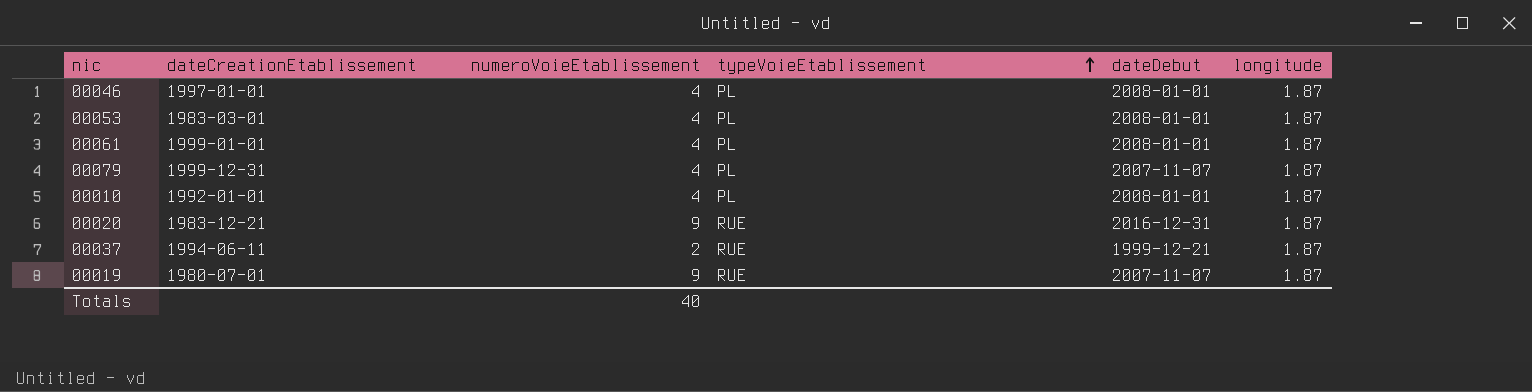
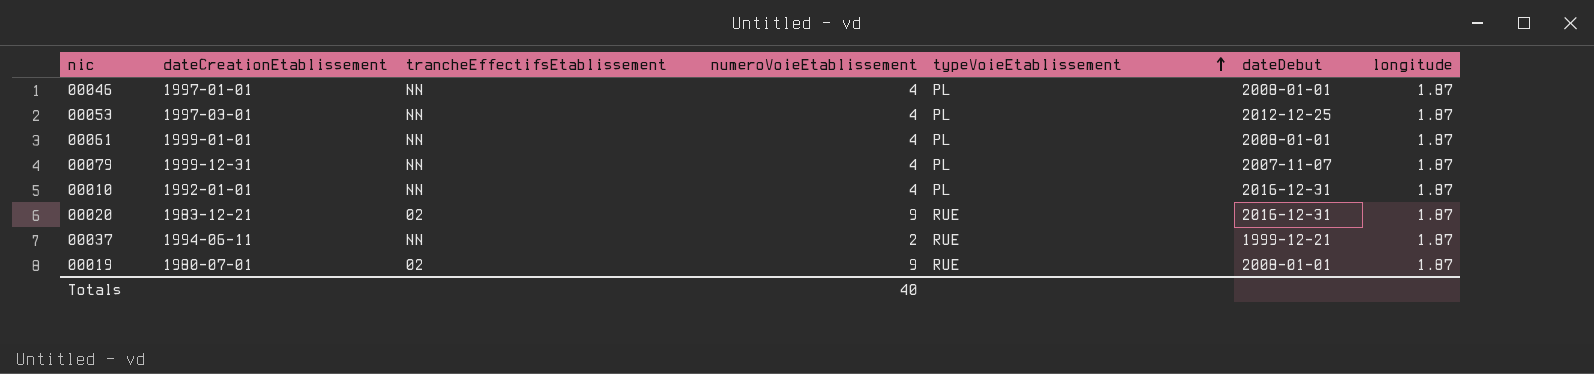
column trancheEffectifsEtablissement | position: none -> 3
00053 | dateCreationEtablissement: 1983-03-01 -> 1997-03-01
00053 | dateDebut: 2008-01-01 -> 2012-12-25
00010 | dateDebut: 2008-01-01 -> 2016-12-31
00019 | dateDebut: 2007-11-07 -> 2008-01-01

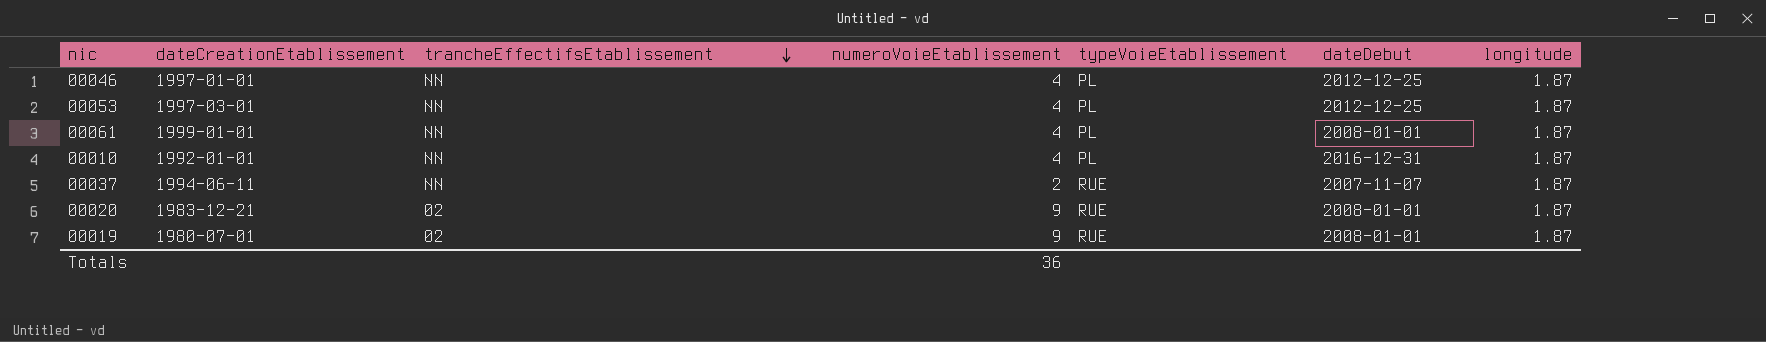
row order: typeVoieEtablissement ascending -> trancheEffectifsEtablissement descending
row 00079: 1999-12-31 | NN | 4 | PL | 2007-11-07 | 1.87 -> none
00046 | dateDebut: 2008-01-01 -> 2012-12-25
00037 | dateDebut: 1999-12-21 -> 2007-11-07
00020 | dateDebut: 2016-12-31 -> 2008-01-01
Totals | numeroVoieEtablissement: 40 -> 36

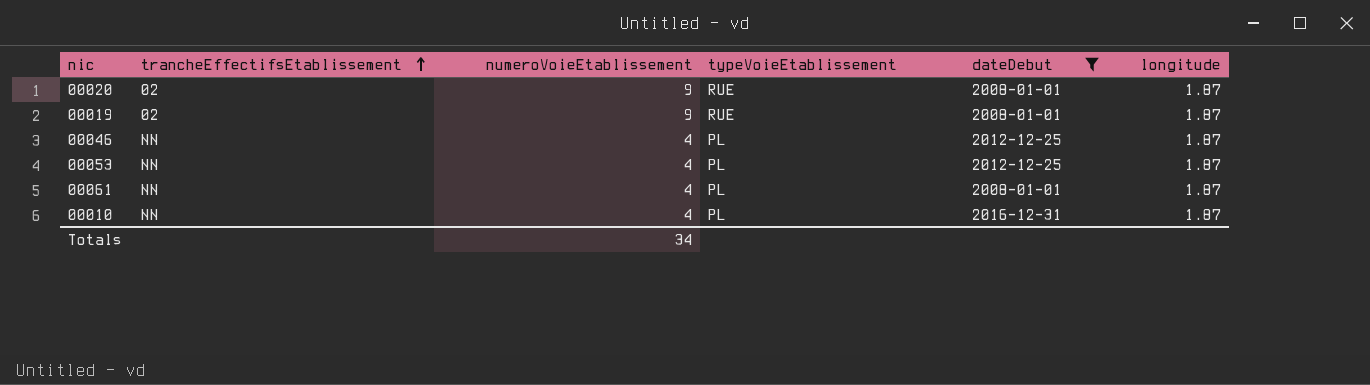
filter: none -> dateDebut != 2007-11-07
row order: trancheEffectifsEtablissement descending -> trancheEffectifsEtablissement ascending
column dateCreationEtablissement | position: 2 -> none
Totals | numeroVoieEtablissement: 36 -> 34

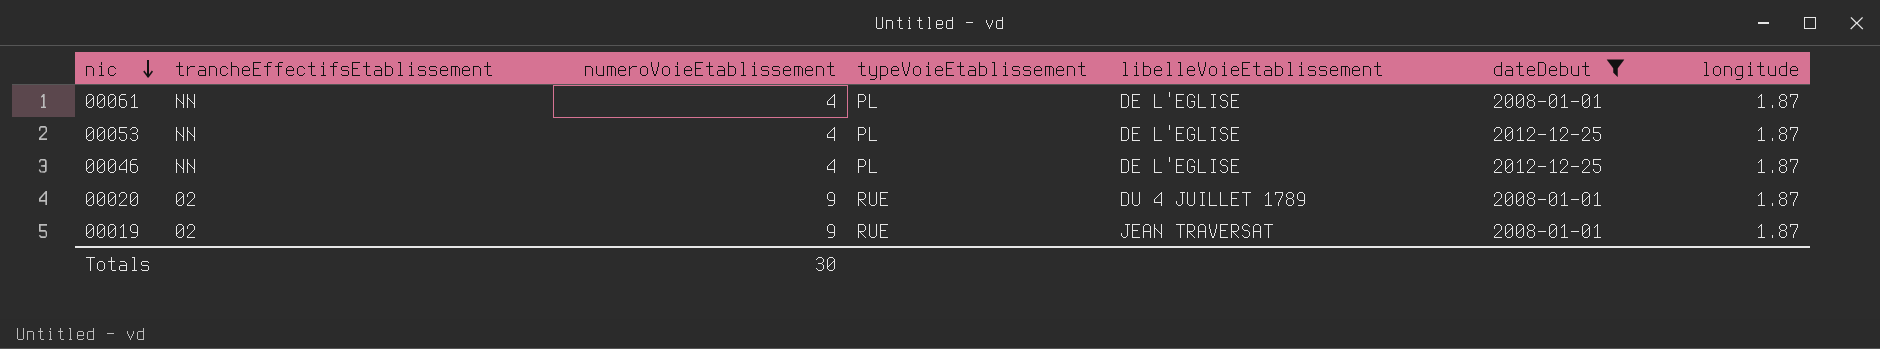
row order: trancheEffectifsEtablissement ascending -> nic descending
column libelleVoieEtablissement | position: none -> 5
row 00010: NN | 4 | PL | 2016-12-31 | 1.87 -> none
Totals | numeroVoieEtablissement: 34 -> 30

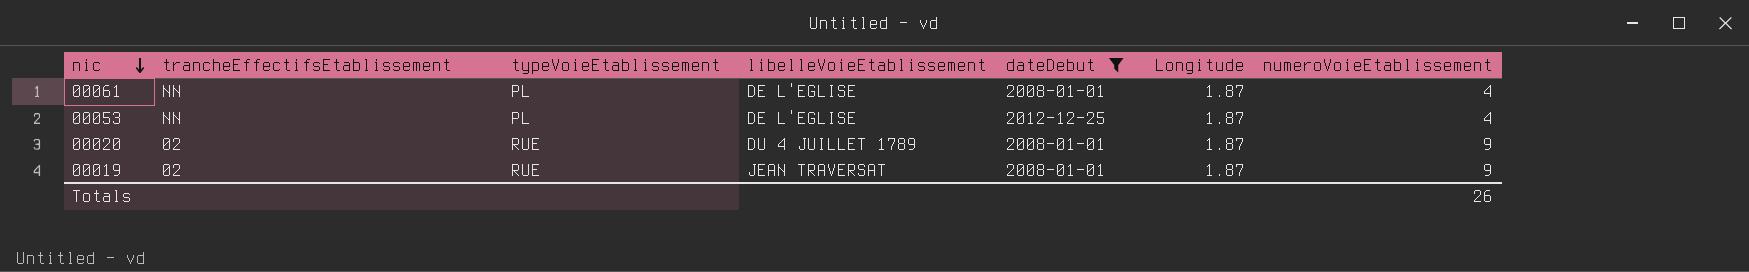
column name: longitude -> Longitude
column numeroVoieEtablissement | position: 3 -> 7
row 00046: NN | 4 | PL | DE L'EGLISE | 2012-12-25 | 1.87 -> none
Totals | numeroVoieEtablissement: 30 -> 26

